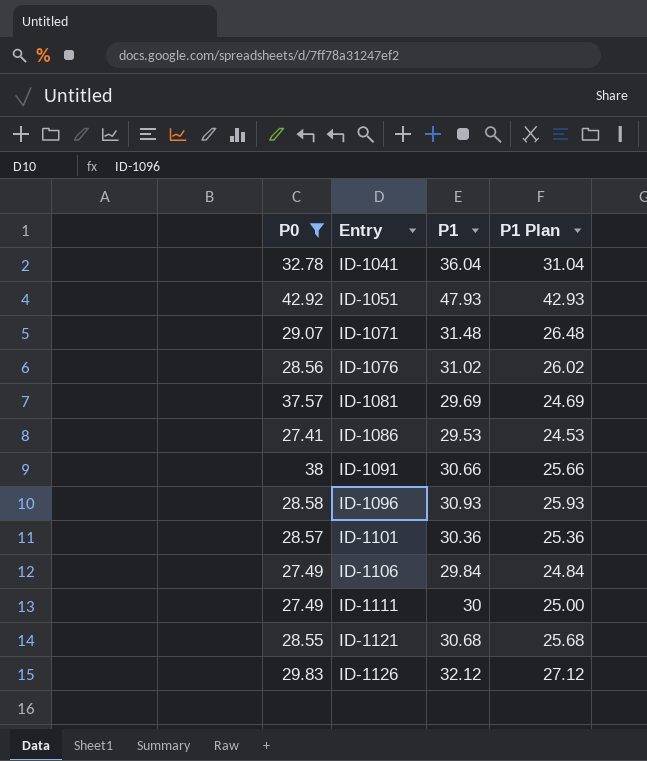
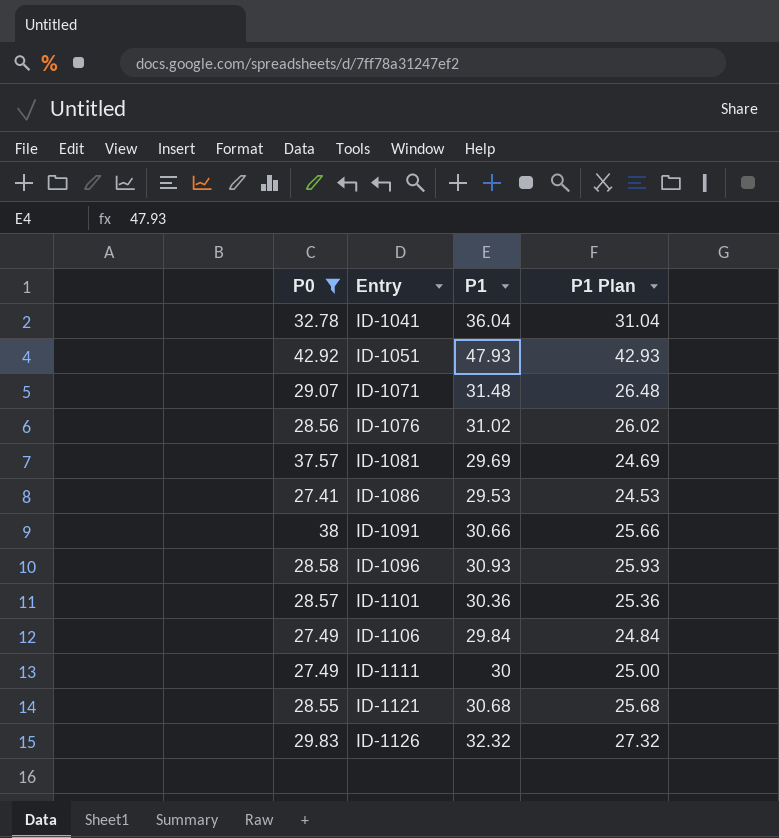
ID-1126 | P1: 32.12 -> 32.32
ID-1126 | P1 Plan: 27.12 -> 27.32

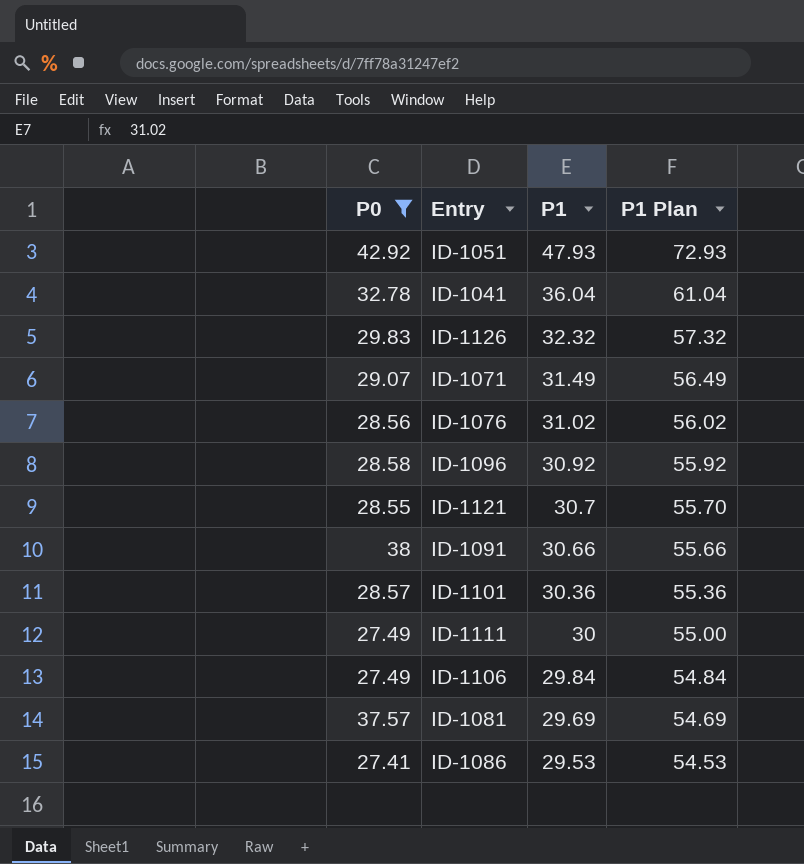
row order: Entry ascending -> P1 descending
column P1 Plan | formula: [P1] - 5 -> [P1] + 25
ID-1071 | P1: 31.48 -> 31.49
ID-1096 | P1: 30.93 -> 30.92
ID-1121 | P1: 30.68 -> 30.7

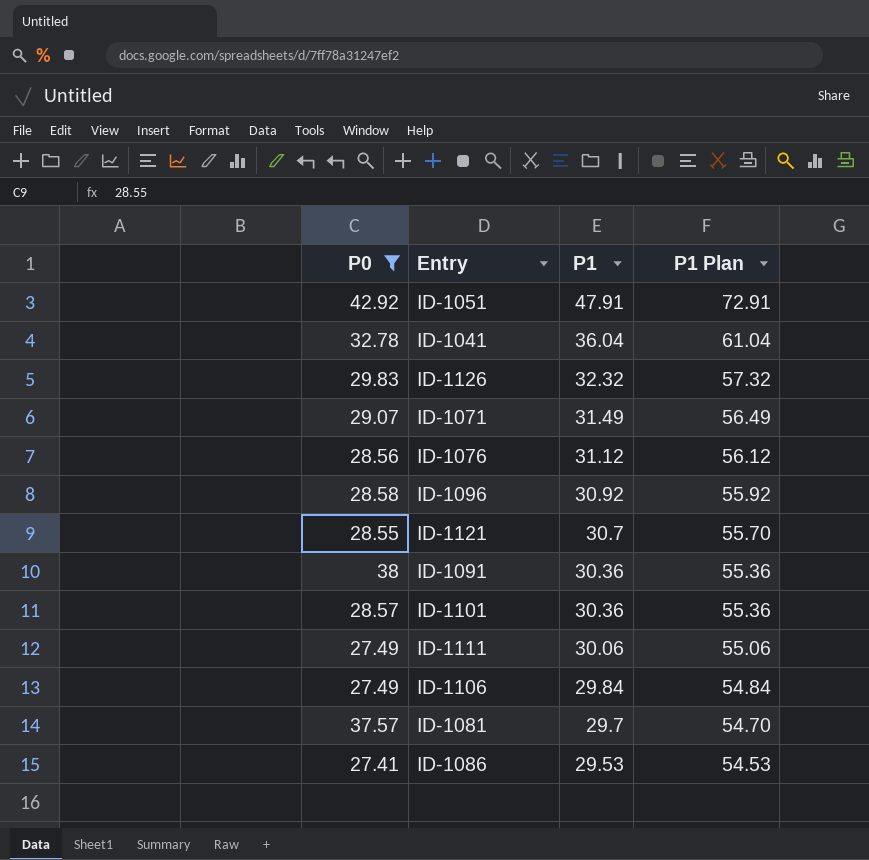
ID-1051 | P1: 47.93 -> 47.91
ID-1051 | P1 Plan: 72.93 -> 72.91
ID-1076 | P1: 31.02 -> 31.12
ID-1076 | P1 Plan: 56.02 -> 56.12
ID-1091 | P1: 30.66 -> 30.36
ID-1091 | P1 Plan: 55.66 -> 55.36
ID-1111 | P1: 30 -> 30.06
ID-1111 | P1 Plan: 55.00 -> 55.06
ID-1081 | P1: 29.69 -> 29.7
ID-1081 | P1 Plan: 54.69 -> 54.70

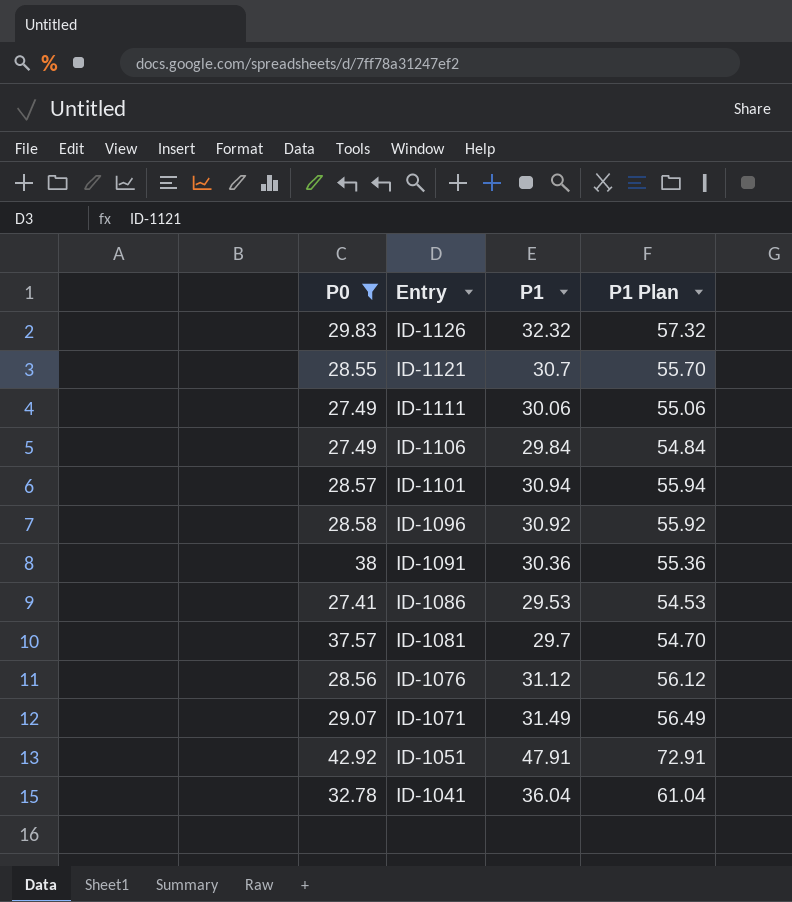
row order: P1 descending -> Entry descending
ID-1101 | P1: 30.36 -> 30.94
ID-1101 | P1 Plan: 55.36 -> 55.94

